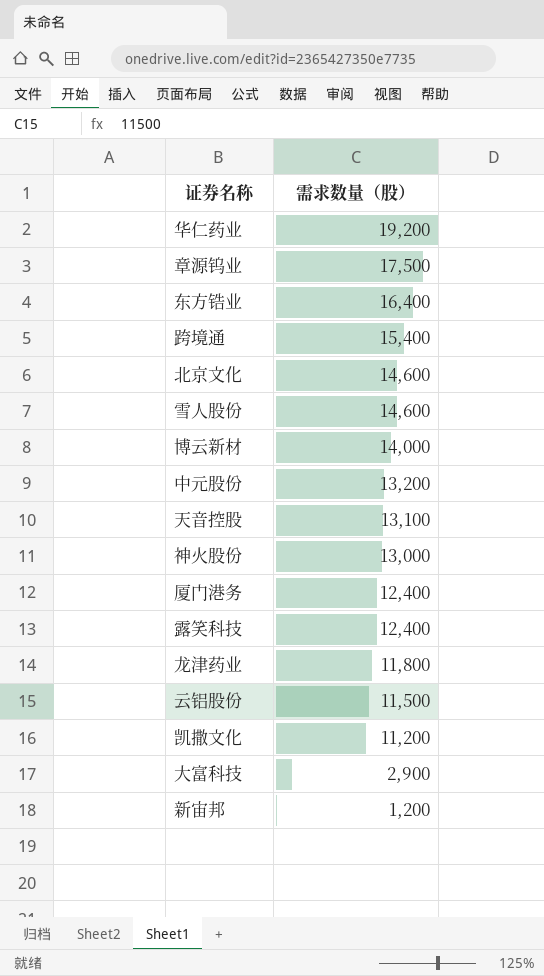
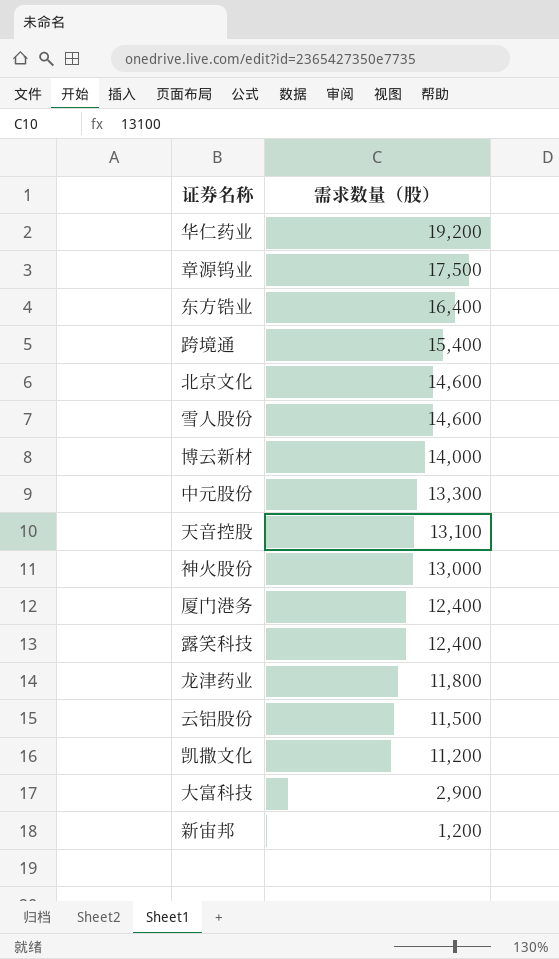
中元股份 | 需求数量（股）: 13,200 -> 13,300

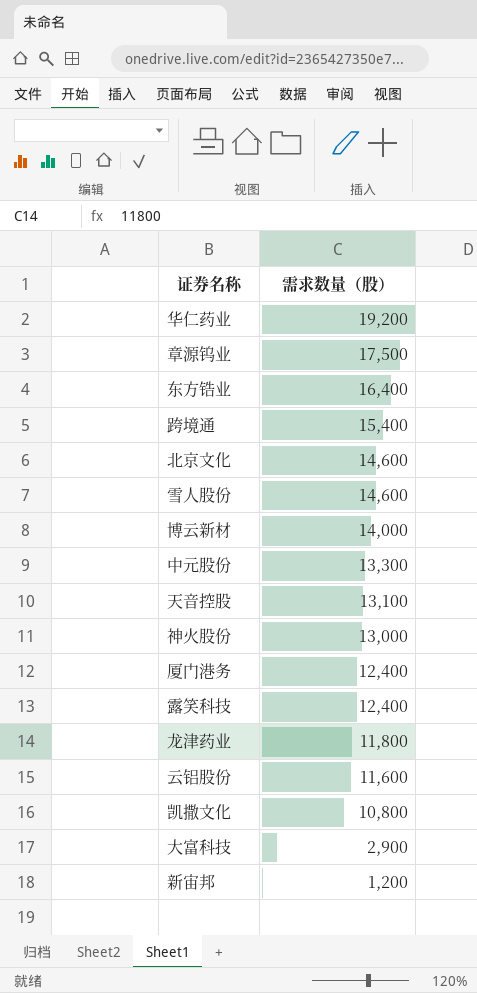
云铝股份 | 需求数量（股）: 11,500 -> 11,600
凯撒文化 | 需求数量（股）: 11,200 -> 10,800

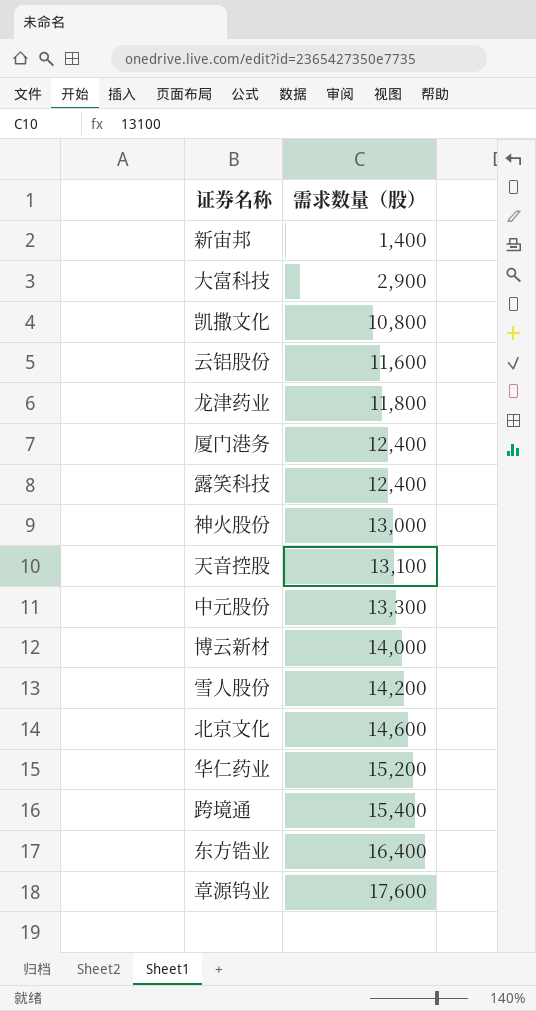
row order: 需求数量（股） descending -> 需求数量（股） ascending
新宙邦 | 需求数量（股）: 1,200 -> 1,400
雪人股份 | 需求数量（股）: 14,600 -> 14,200
华仁药业 | 需求数量（股）: 19,200 -> 15,200
章源钨业 | 需求数量（股）: 17,500 -> 17,600

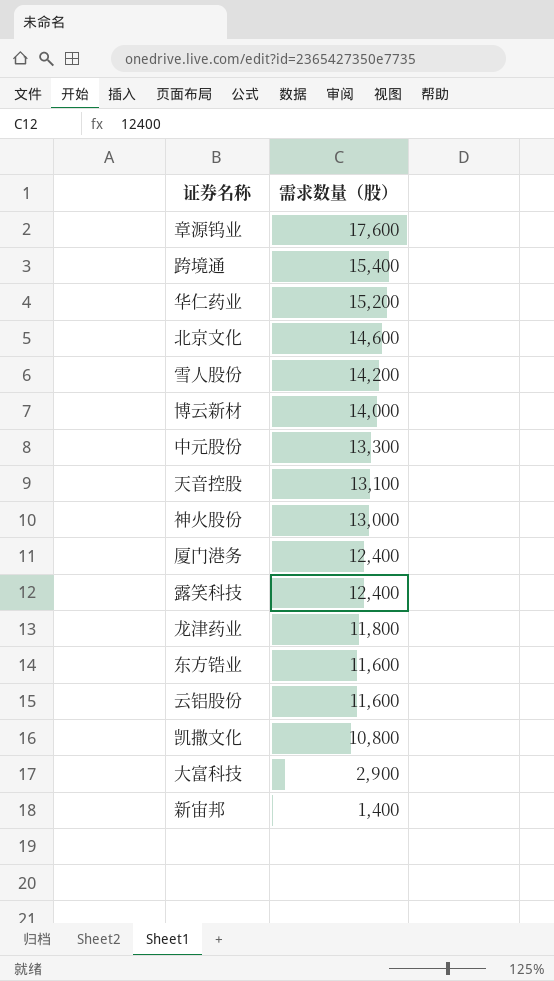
row order: 需求数量（股） ascending -> 需求数量（股） descending
东方锆业 | 需求数量（股）: 16,400 -> 11,600

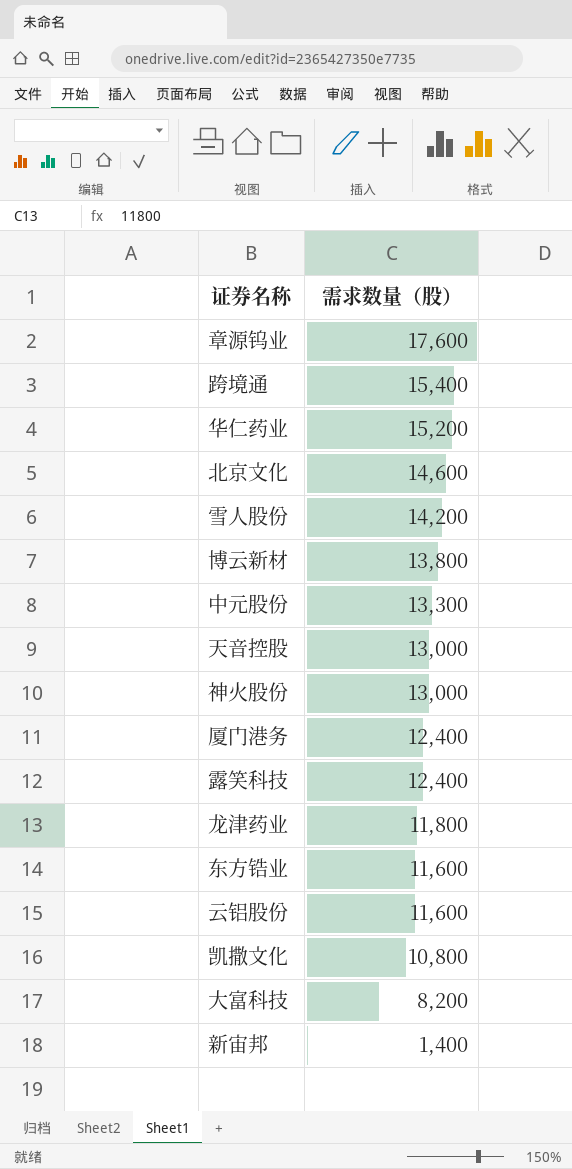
博云新材 | 需求数量（股）: 14,000 -> 13,800
天音控股 | 需求数量（股）: 13,100 -> 13,000
大富科技 | 需求数量（股）: 2,900 -> 8,200

